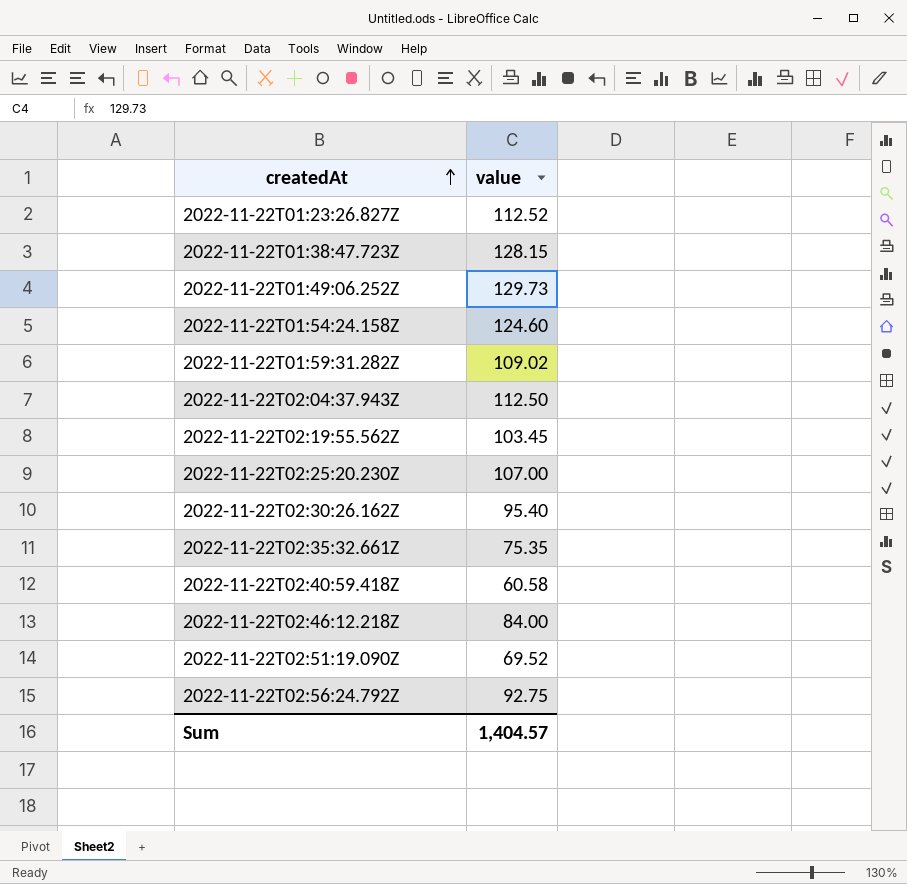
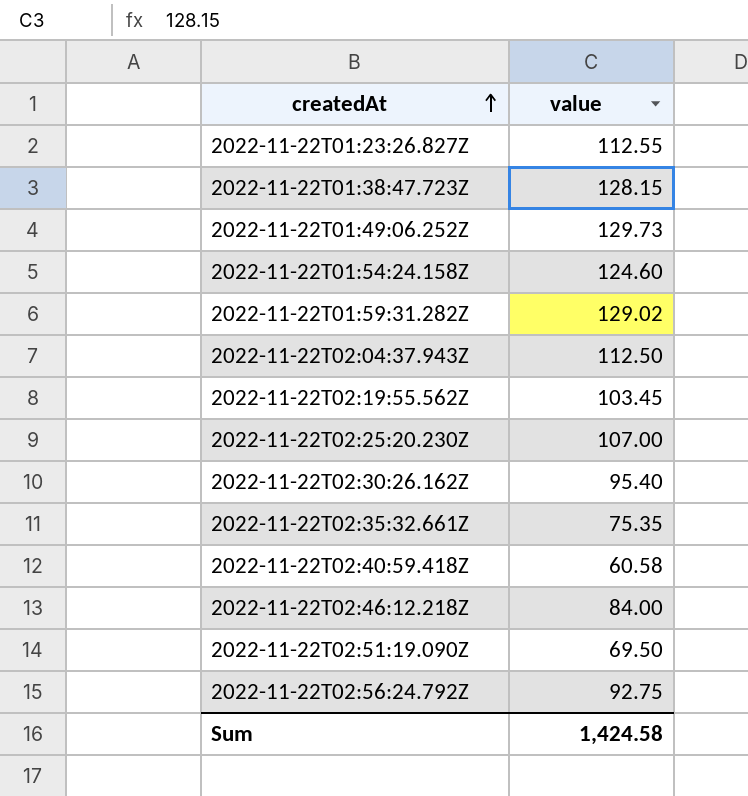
2022-11-22T01:23:26.827Z | value: 112.52 -> 112.55
2022-11-22T01:59:31.282Z | value: 109.02 -> 129.02
2022-11-22T02:51:19.090Z | value: 69.52 -> 69.50
Sum | value: 1,404.57 -> 1,424.58

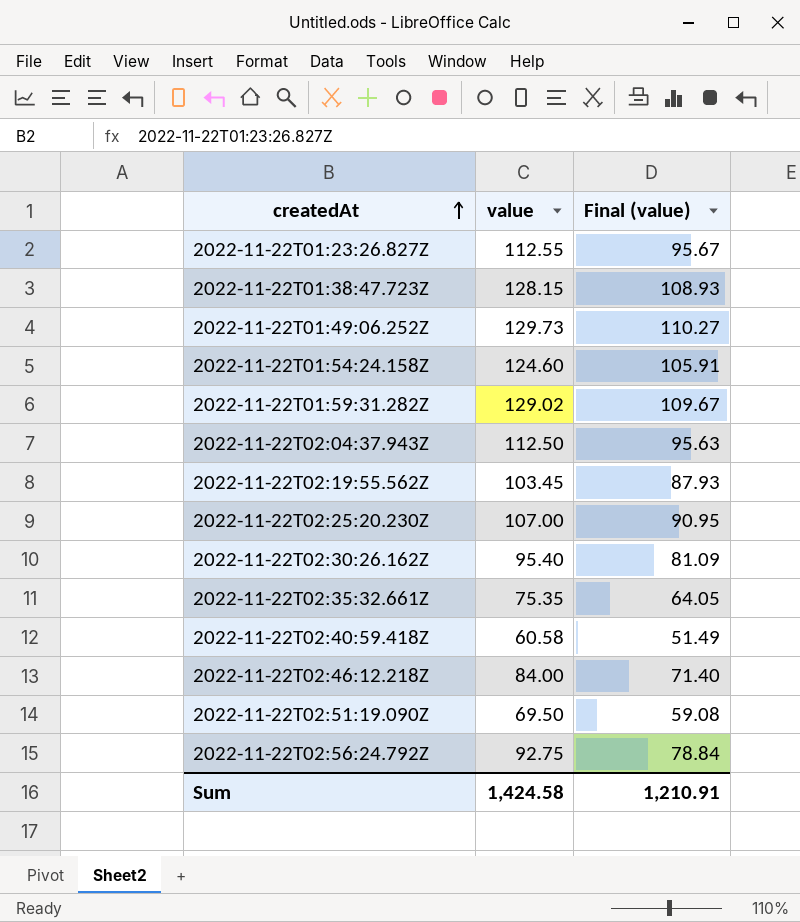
column Final (value) | formula: none -> [value] * 0.85

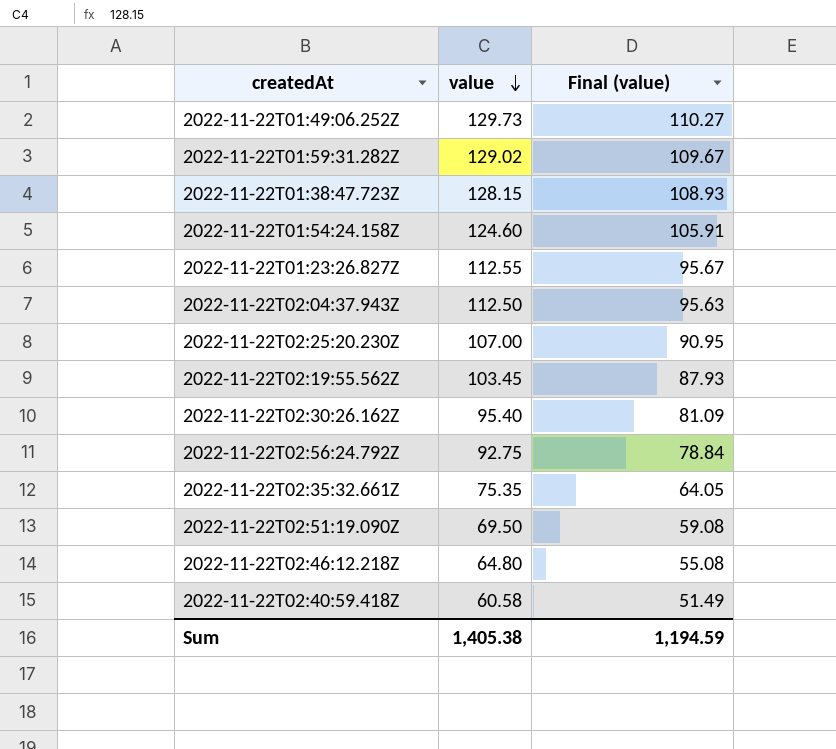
row order: createdAt ascending -> value descending
2022-11-22T02:46:12.218Z | value: 84.00 -> 64.80
2022-11-22T02:46:12.218Z | Final (value): 71.40 -> 55.08
Sum | value: 1,424.58 -> 1,405.38
Sum | Final (value): 1,210.91 -> 1,194.59

